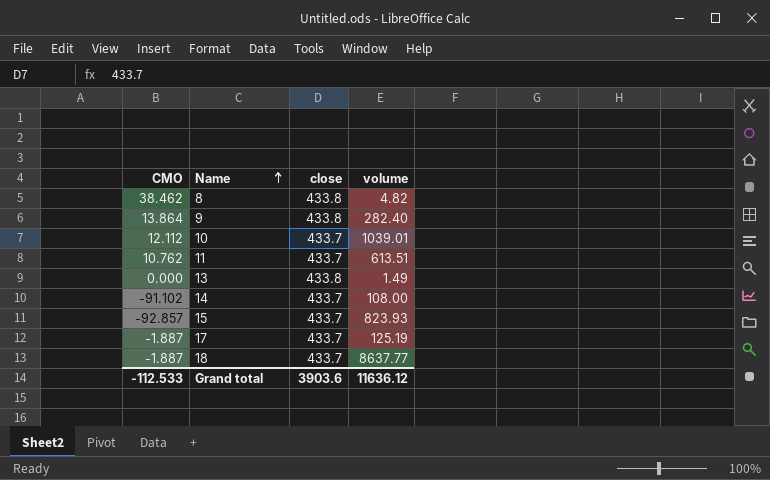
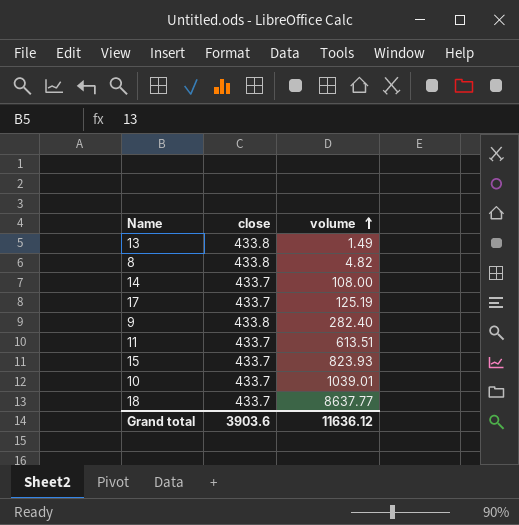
row order: Name ascending -> volume ascending
column CMO | position: 1 -> none

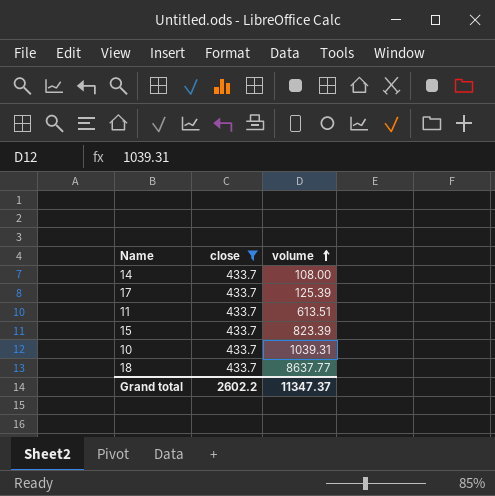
filter: none -> close = 433.7
17 | volume: 125.19 -> 125.39
15 | volume: 823.93 -> 823.39
10 | volume: 1039.01 -> 1039.31
Grand total | close: 3903.6 -> 2602.2
Grand total | volume: 11636.12 -> 11347.37

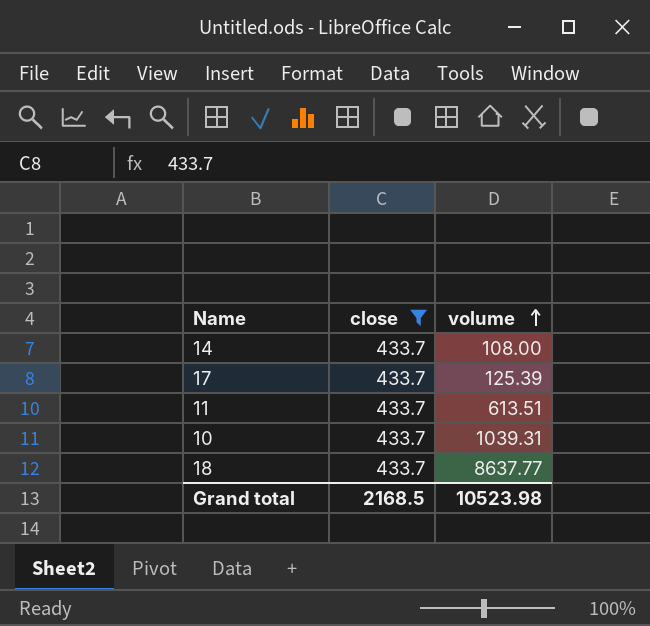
row 15: 433.7 | 823.39 -> none
Grand total | close: 2602.2 -> 2168.5
Grand total | volume: 11347.37 -> 10523.98

